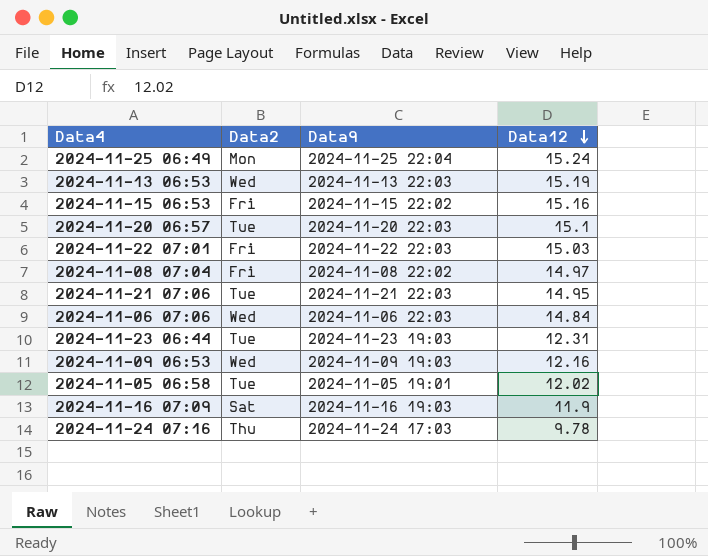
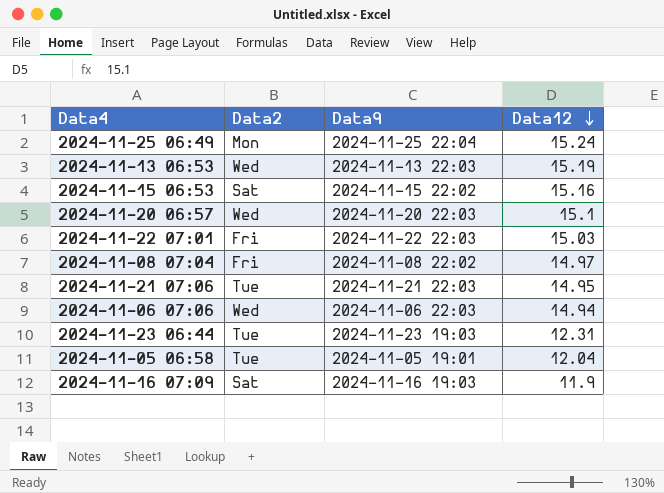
row 2024-11-09 06:53: Wed | 2024-11-09 19:03 | 12.16 -> none
row 2024-11-24 07:16: Thu | 2024-11-24 17:03 | 9.78 -> none
2024-11-15 06:53 | Data2: Fri -> Sat
2024-11-20 06:57 | Data2: Tue -> Wed
2024-11-06 07:06 | Data12: 14.84 -> 14.94
2024-11-05 06:58 | Data12: 12.02 -> 12.04

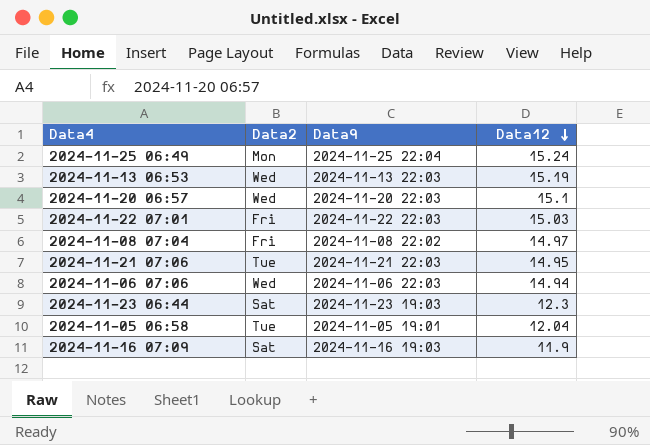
row 2024-11-15 06:53: Sat | 2024-11-15 22:02 | 15.16 -> none
2024-11-23 06:44 | Data2: Tue -> Sat
2024-11-23 06:44 | Data12: 12.31 -> 12.3

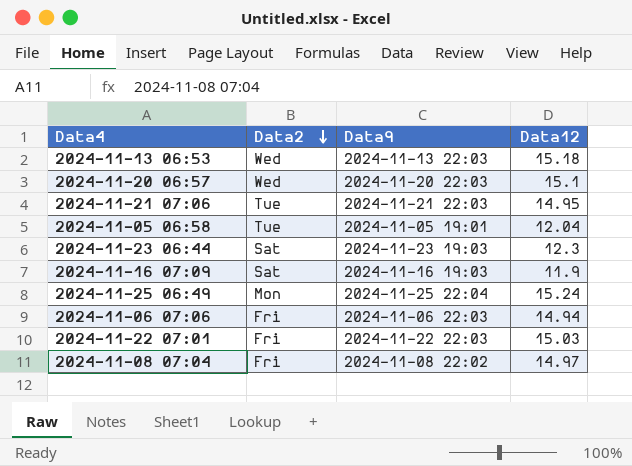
row order: Data12 descending -> Data2 descending
2024-11-13 06:53 | Data12: 15.19 -> 15.18
2024-11-06 07:06 | Data2: Wed -> Fri

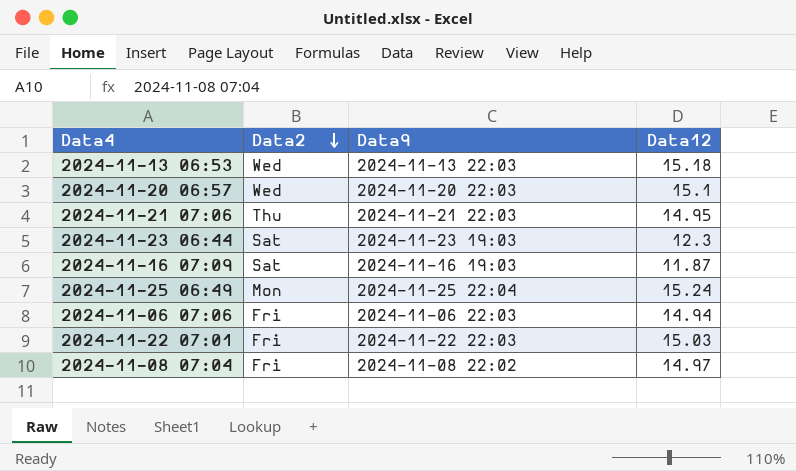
row 2024-11-05 06:58: Tue | 2024-11-05 19:01 | 12.04 -> none
2024-11-21 07:06 | Data2: Tue -> Thu
2024-11-16 07:09 | Data12: 11.9 -> 11.87

